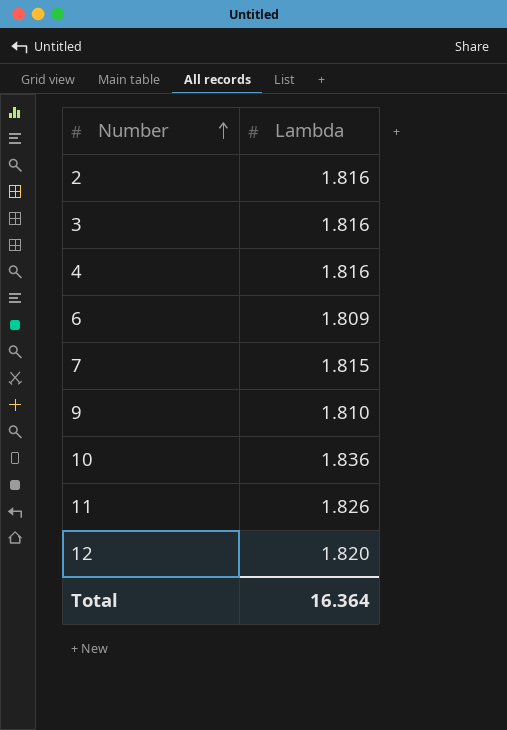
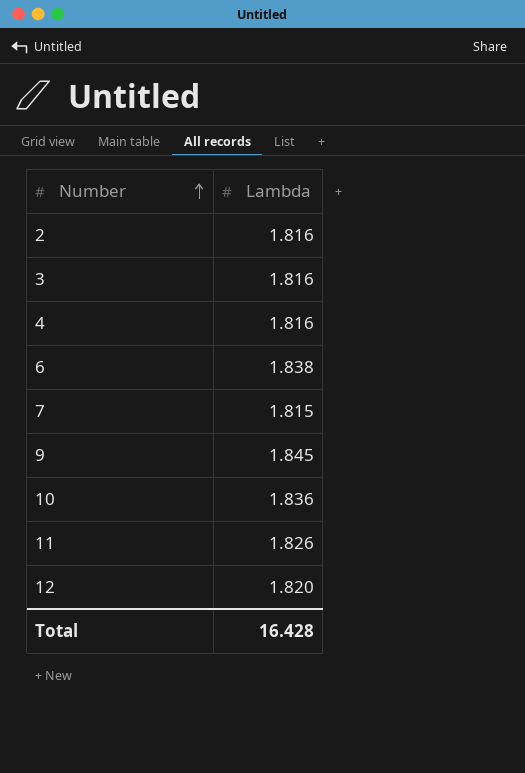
6 | Lambda: 1.809 -> 1.838
9 | Lambda: 1.810 -> 1.845
Total | Lambda: 16.364 -> 16.428

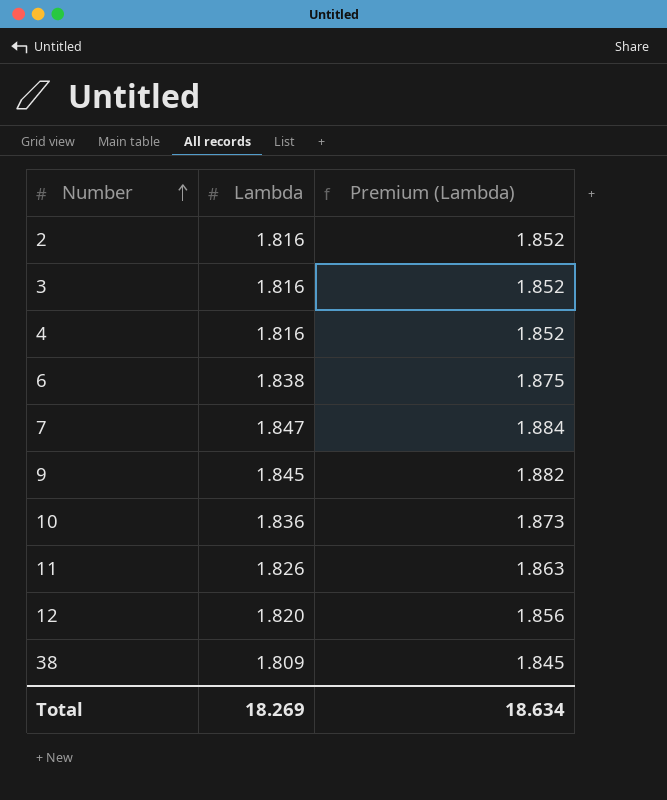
column Premium (Lambda) | formula: none -> [Lambda] * 1.02
7 | Lambda: 1.815 -> 1.847
row 38: none -> 1.809 | 1.845
Total | Lambda: 16.428 -> 18.269

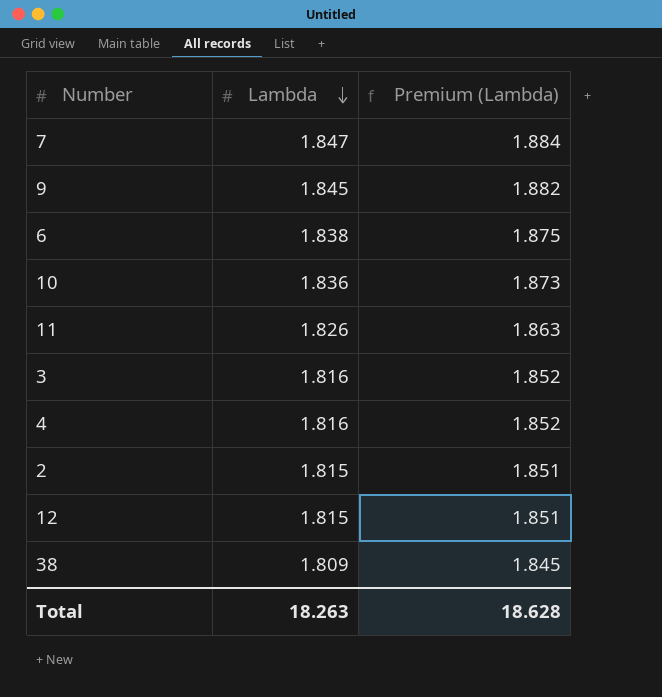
row order: Number ascending -> Lambda descending
2 | Lambda: 1.816 -> 1.815
2 | Premium (Lambda): 1.852 -> 1.851
12 | Lambda: 1.820 -> 1.815
12 | Premium (Lambda): 1.856 -> 1.851
Total | Lambda: 18.269 -> 18.263
Total | Premium (Lambda): 18.634 -> 18.628

